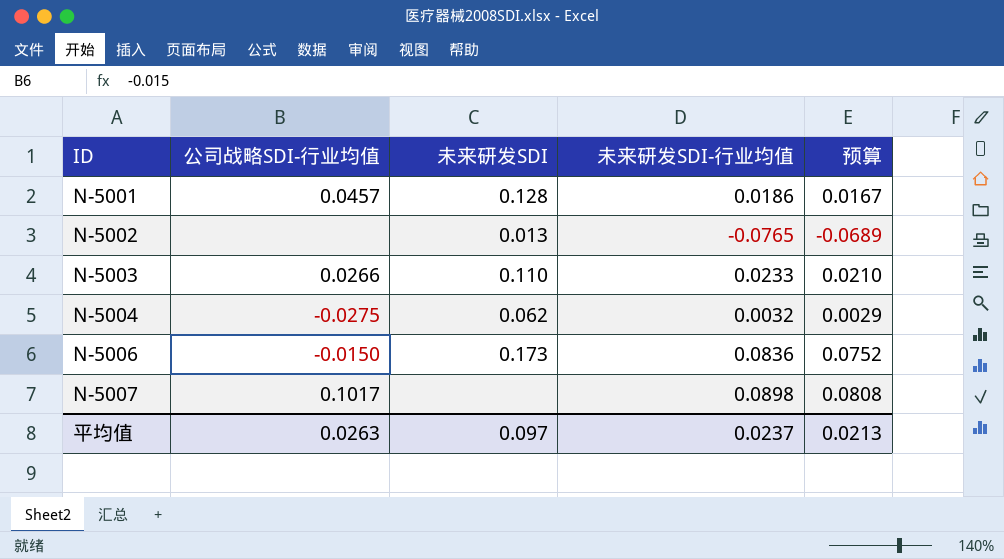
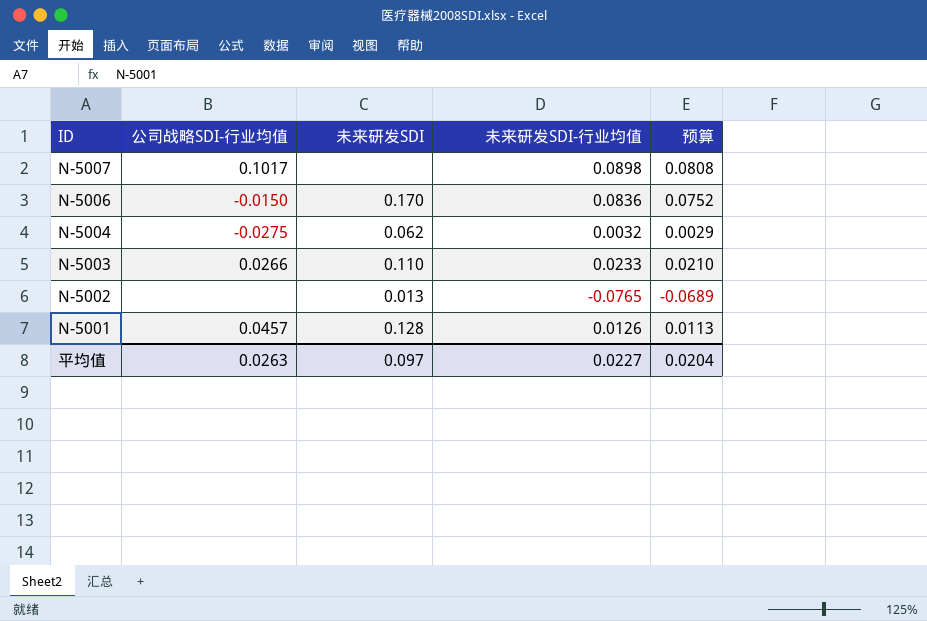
row order: ID ascending -> ID descending
N-5006 | 未来研发SDI: 0.173 -> 0.170
N-5001 | 未来研发SDI-行业均值: 0.0186 -> 0.0126
N-5001 | 预算: 0.0167 -> 0.0113
平均值 | 未来研发SDI-行业均值: 0.0237 -> 0.0227
平均值 | 预算: 0.0213 -> 0.0204

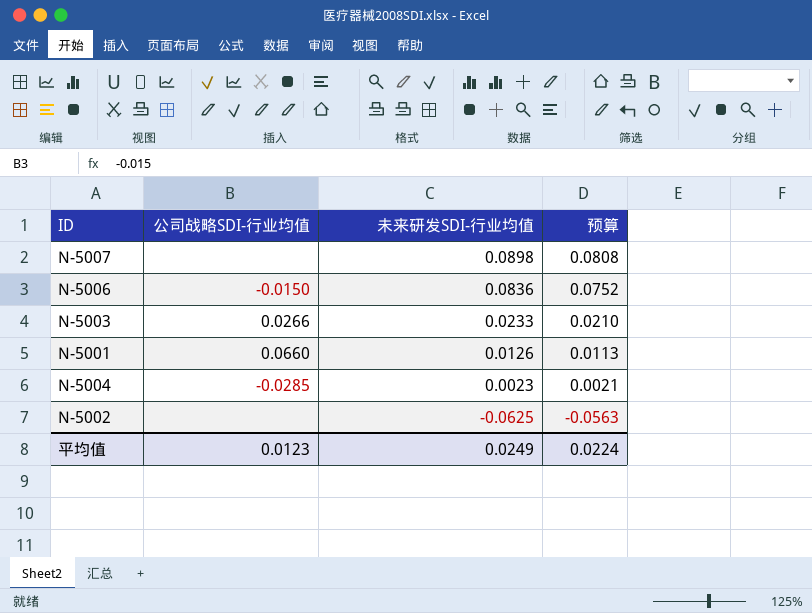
row order: ID descending -> 未来研发SDI-行业均值 descending
column 未来研发SDI | position: 3 -> none
N-5007 | 公司战略SDI-行业均值: 0.1017 -> none
N-5001 | 公司战略SDI-行业均值: 0.0457 -> 0.0660
N-5004 | 公司战略SDI-行业均值: -0.0275 -> -0.0285
N-5004 | 未来研发SDI-行业均值: 0.0032 -> 0.0023
N-5004 | 预算: 0.0029 -> 0.0021
N-5002 | 未来研发SDI-行业均值: -0.0765 -> -0.0625
N-5002 | 预算: -0.0689 -> -0.0563
平均值 | 公司战略SDI-行业均值: 0.0263 -> 0.0123
平均值 | 未来研发SDI-行业均值: 0.0227 -> 0.0249
平均值 | 预算: 0.0204 -> 0.0224

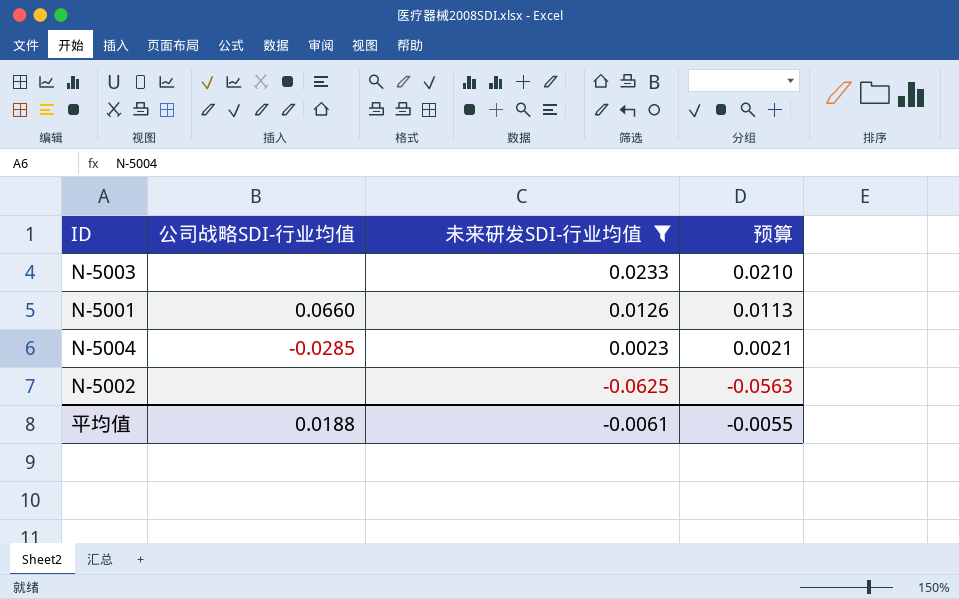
filter: none -> 未来研发SDI-行业均值 <= 0.0233
N-5003 | 公司战略SDI-行业均值: 0.0266 -> none
平均值 | 公司战略SDI-行业均值: 0.0123 -> 0.0188
平均值 | 未来研发SDI-行业均值: 0.0249 -> -0.0061
平均值 | 预算: 0.0224 -> -0.0055

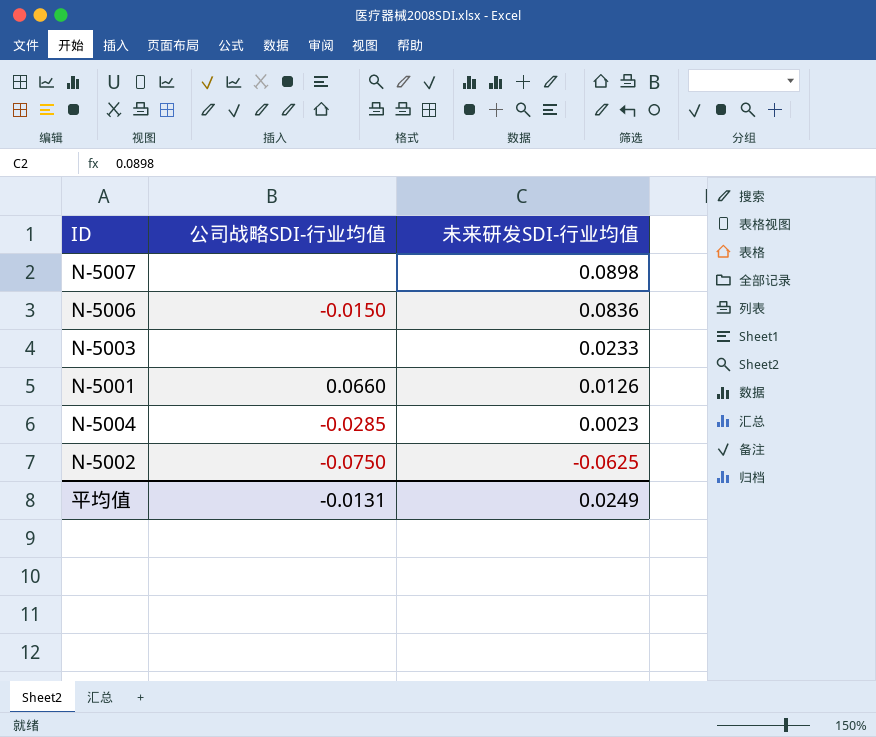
filter: 未来研发SDI-行业均值 <= 0.0233 -> none
column 预算 | formula: [未来研发SDI-行业均值] * 0.9 -> none
N-5002 | 公司战略SDI-行业均值: none -> -0.0750
平均值 | 公司战略SDI-行业均值: 0.0188 -> -0.0131
平均值 | 未来研发SDI-行业均值: -0.0061 -> 0.0249

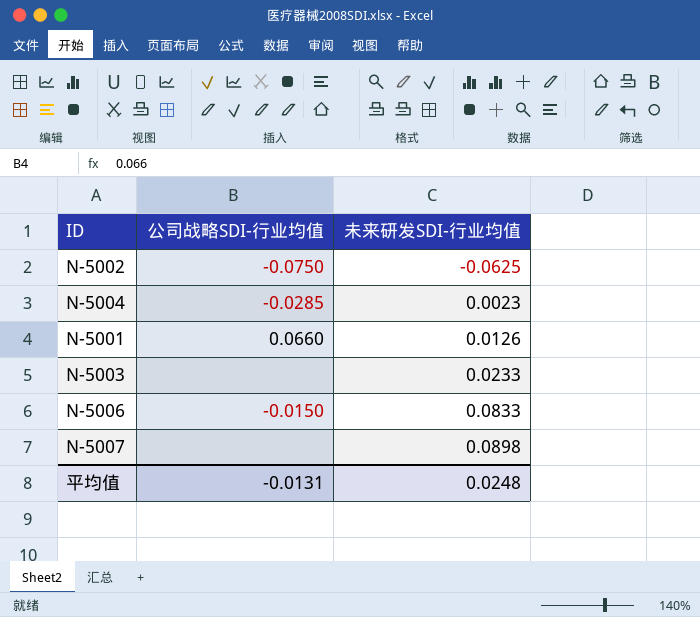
row order: 未来研发SDI-行业均值 descending -> 未来研发SDI-行业均值 ascending
N-5006 | 未来研发SDI-行业均值: 0.0836 -> 0.0833
平均值 | 未来研发SDI-行业均值: 0.0249 -> 0.0248

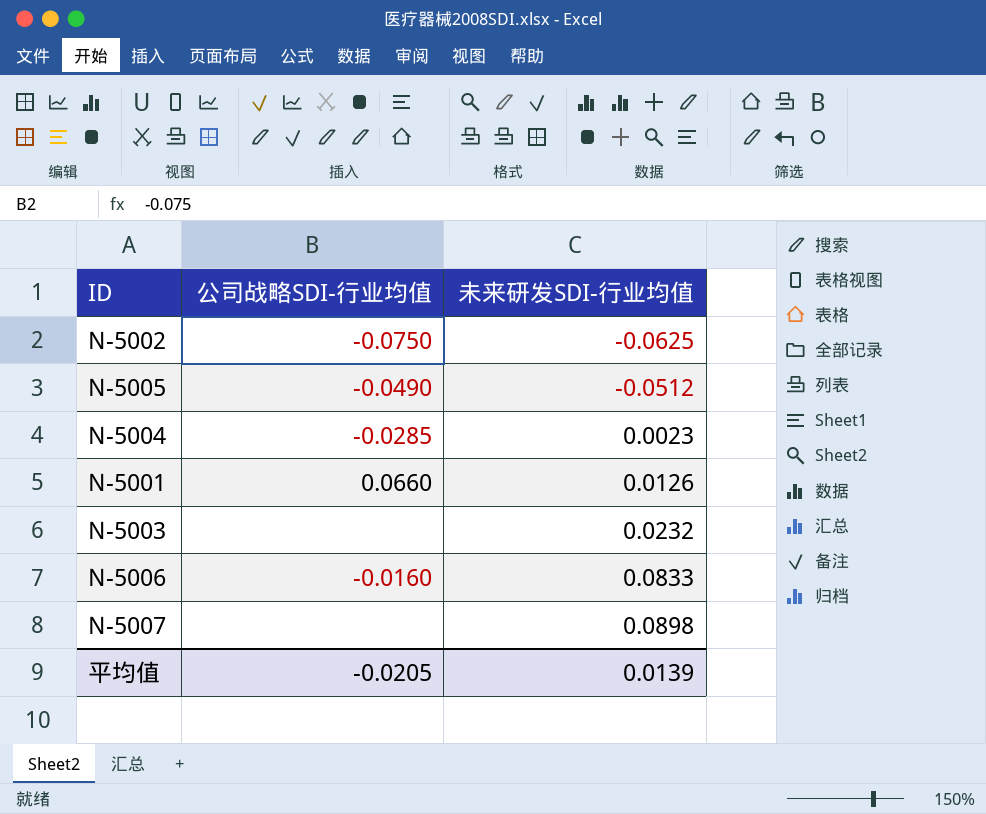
row N-5005: none -> -0.0490 | -0.0512
N-5003 | 未来研发SDI-行业均值: 0.0233 -> 0.0232
N-5006 | 公司战略SDI-行业均值: -0.0150 -> -0.0160
平均值 | 公司战略SDI-行业均值: -0.0131 -> -0.0205
平均值 | 未来研发SDI-行业均值: 0.0248 -> 0.0139

